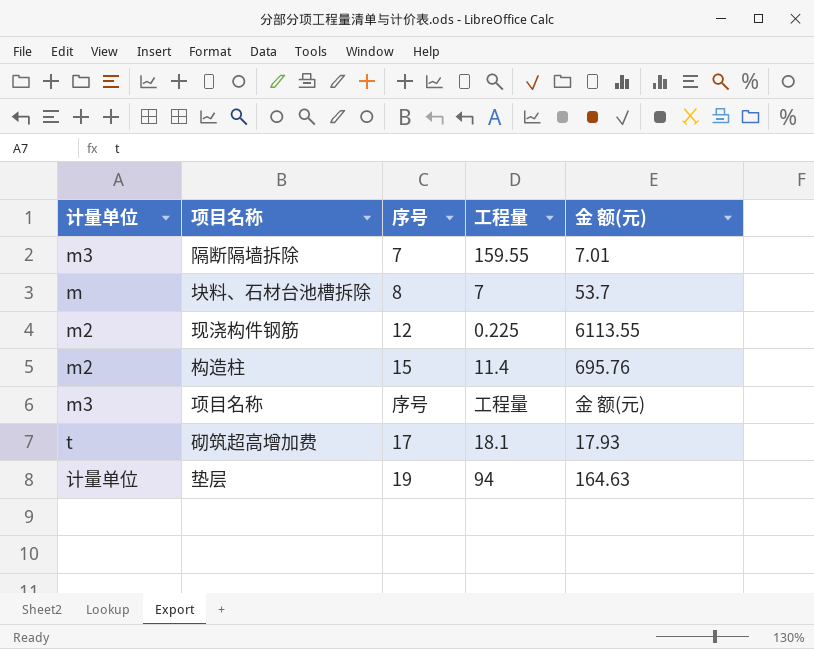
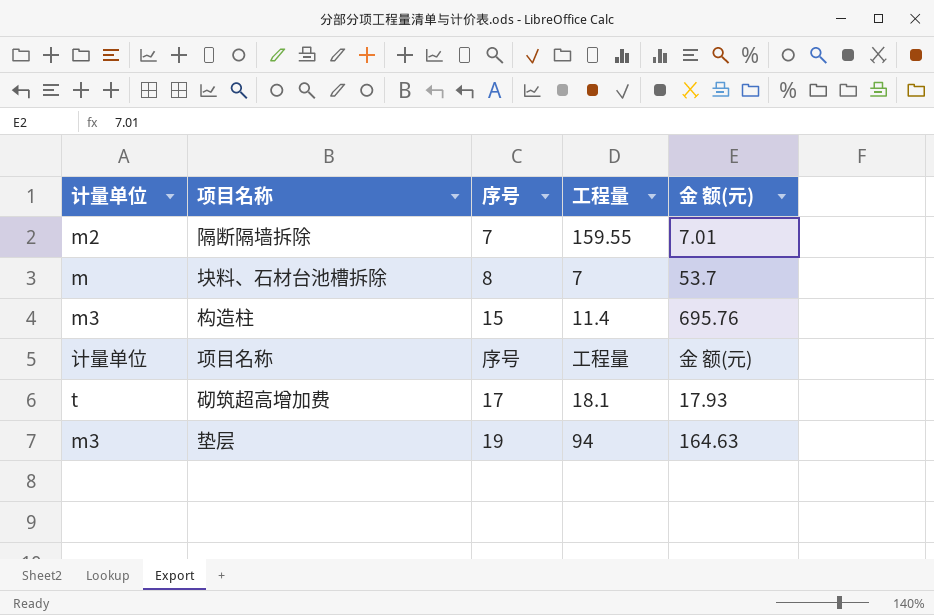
row 现浇构件钢筋: m2 | 12 | 0.225 | 6113.55 -> none
隔断隔墙拆除 | 计量单位: m3 -> m2
构造柱 | 计量单位: m2 -> m3
项目名称 | 计量单位: m3 -> 计量单位
垫层 | 计量单位: 计量单位 -> m3

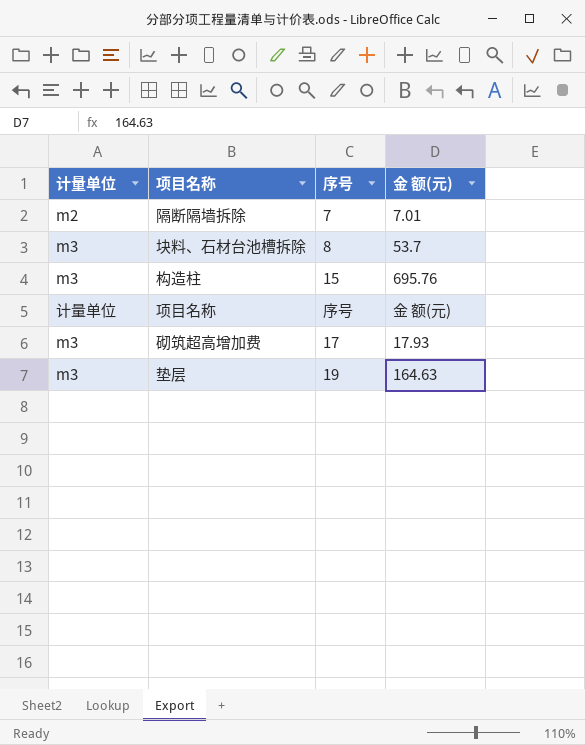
column 工程量 | position: 4 -> none
块料、石材台池槽拆除 | 计量单位: m -> m3
砌筑超高增加费 | 计量单位: t -> m3

